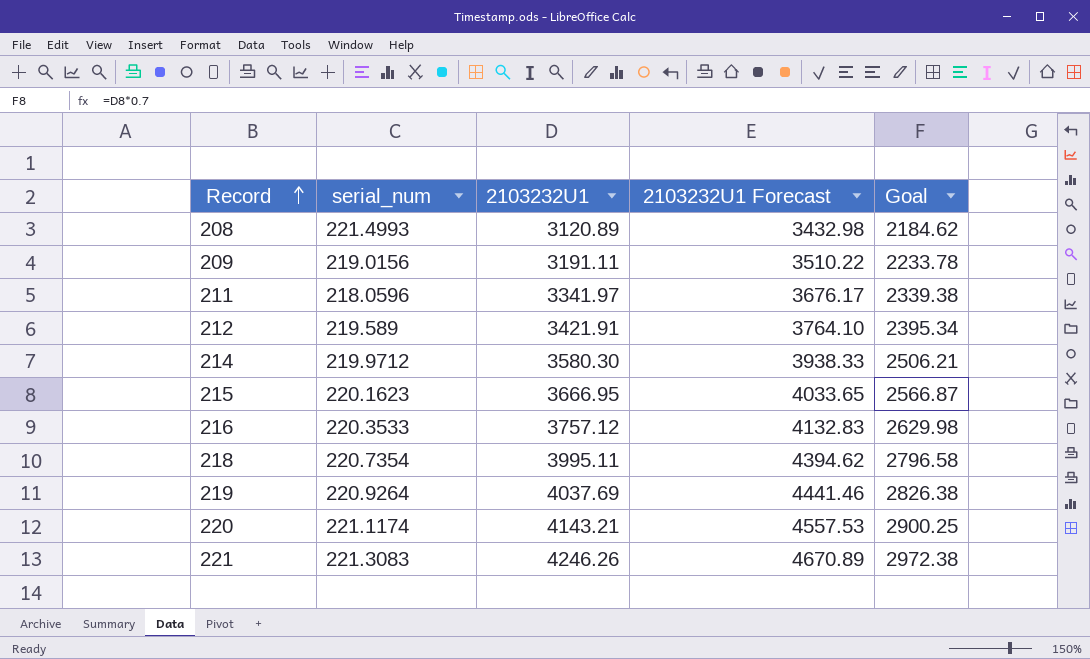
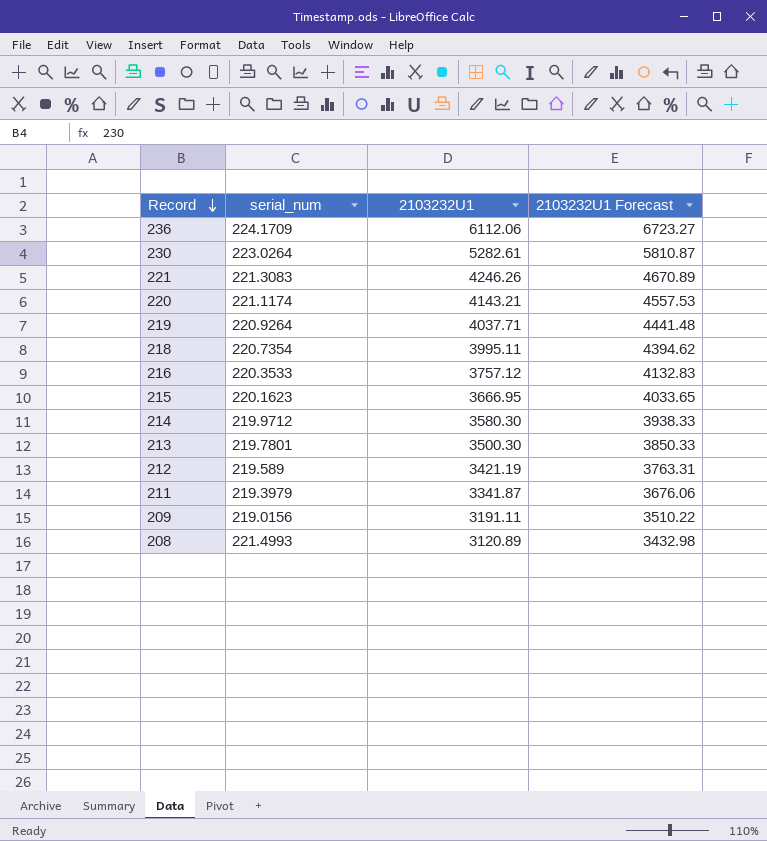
row order: Record ascending -> Record descending
column Goal | formula: [2103232U1] * 0.7 -> none
row 236: none -> 224.1709 | 6112.06 | 6723.27
row 230: none -> 223.0264 | 5282.61 | 5810.87
219 | 2103232U1: 4037.69 -> 4037.71
219 | 2103232U1 Forecast: 4441.46 -> 4441.48
row 213: none -> 219.7801 | 3500.30 | 3850.33
212 | 2103232U1: 3421.91 -> 3421.19
212 | 2103232U1 Forecast: 3764.10 -> 3763.31
211 | serial_num: 218.0596 -> 219.3979
211 | 2103232U1: 3341.97 -> 3341.87
211 | 2103232U1 Forecast: 3676.17 -> 3676.06

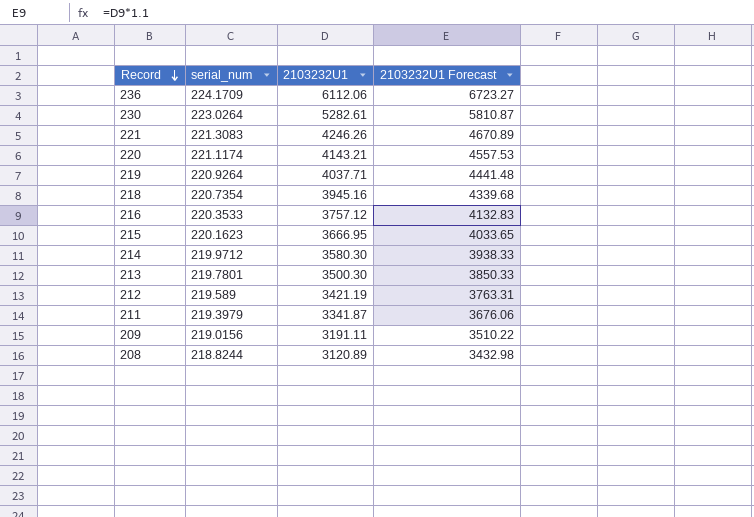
218 | 2103232U1: 3995.11 -> 3945.16
218 | 2103232U1 Forecast: 4394.62 -> 4339.68
208 | serial_num: 221.4993 -> 218.8244

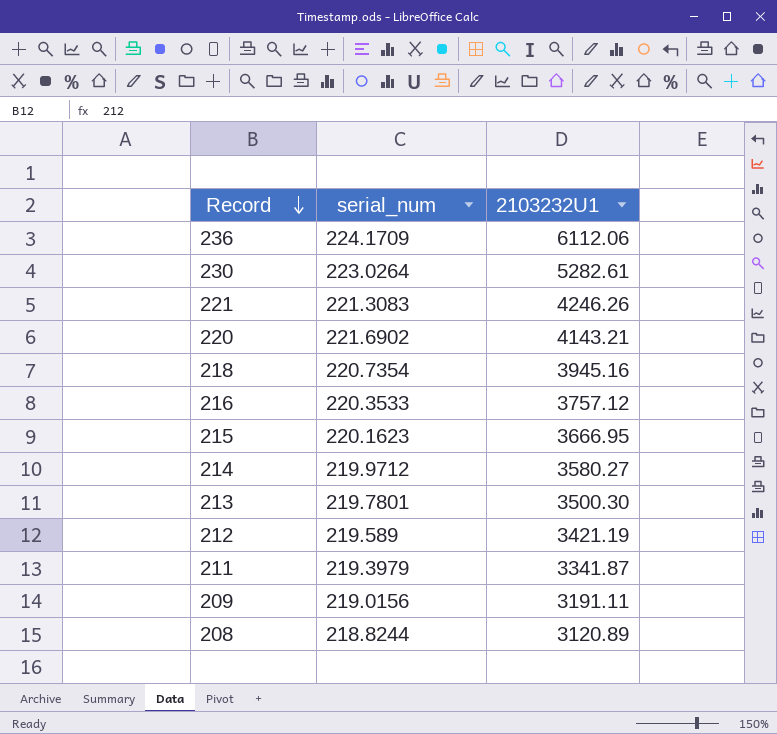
column 2103232U1 Forecast | formula: [2103232U1] * 1.1 -> none
row 219: 220.9264 | 4037.71 | 4441.48 -> none
220 | serial_num: 221.1174 -> 221.6902
214 | 2103232U1: 3580.30 -> 3580.27

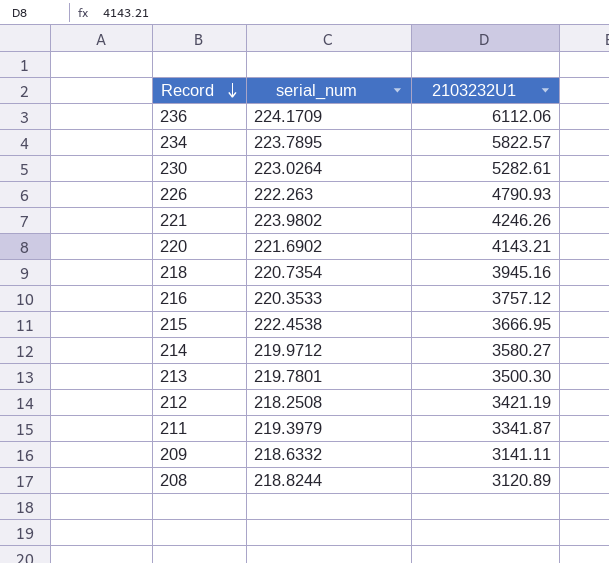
row 234: none -> 223.7895 | 5822.57
row 226: none -> 222.263 | 4790.93
221 | serial_num: 221.3083 -> 223.9802
215 | serial_num: 220.1623 -> 222.4538
212 | serial_num: 219.589 -> 218.2508
209 | serial_num: 219.0156 -> 218.6332
209 | 2103232U1: 3191.11 -> 3141.11

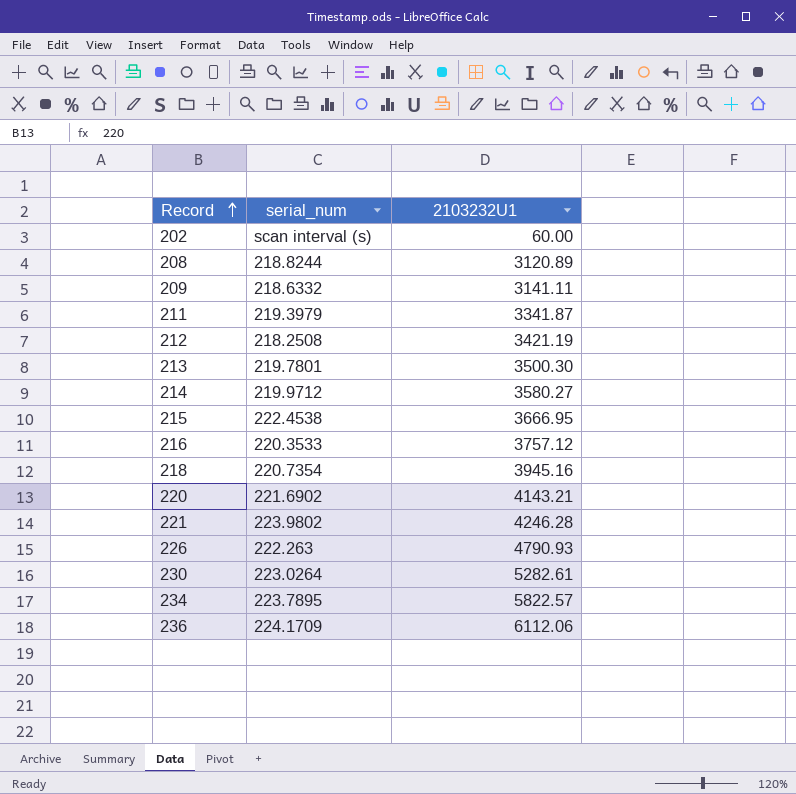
row order: Record descending -> Record ascending
row 202: none -> scan interval (s) | 60.00
221 | 2103232U1: 4246.26 -> 4246.28

